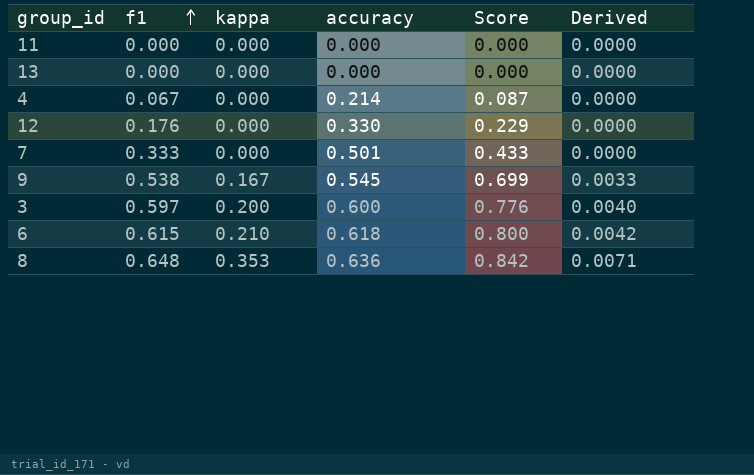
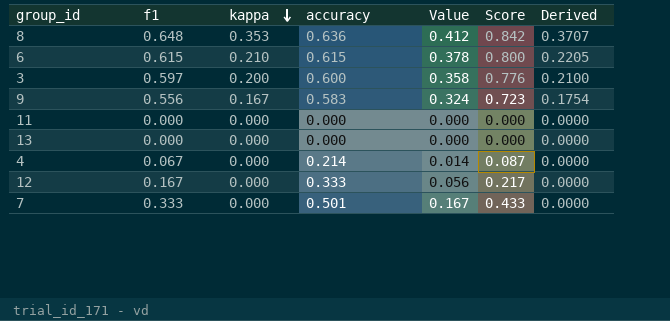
row order: f1 ascending -> kappa descending
column Value | formula: none -> [f1] * [accuracy]
column Derived | formula: [kappa] * 0.02 -> [kappa] * 1.05
6 | accuracy: 0.618 -> 0.615
9 | f1: 0.538 -> 0.556
9 | accuracy: 0.545 -> 0.583
9 | Score: 0.699 -> 0.723
12 | f1: 0.176 -> 0.167
12 | accuracy: 0.330 -> 0.333
12 | Score: 0.229 -> 0.217

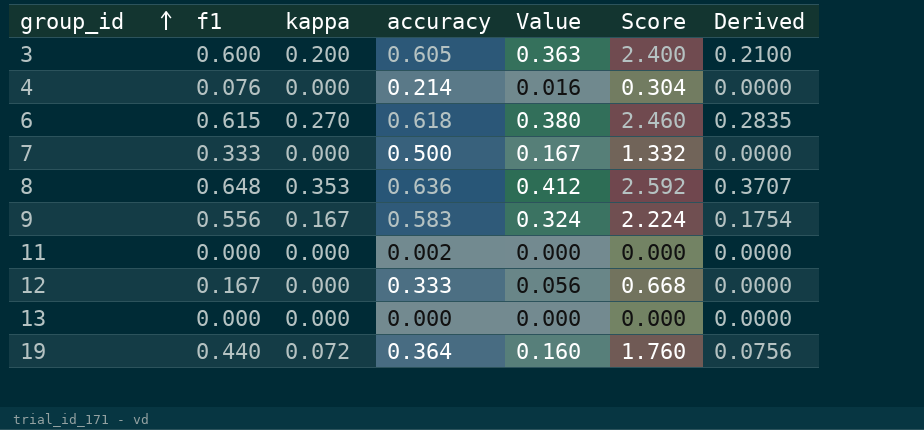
row order: kappa descending -> group_id ascending
column Score | formula: [f1] * 1.3 -> [f1] * 4
3 | f1: 0.597 -> 0.600
3 | accuracy: 0.600 -> 0.605
3 | Value: 0.358 -> 0.363
4 | f1: 0.067 -> 0.076
4 | Value: 0.014 -> 0.016
6 | kappa: 0.210 -> 0.270
6 | accuracy: 0.615 -> 0.618
6 | Value: 0.378 -> 0.380
6 | Derived: 0.2205 -> 0.2835
7 | accuracy: 0.501 -> 0.500
11 | accuracy: 0.000 -> 0.002
row 19: none -> 0.440 | 0.072 | 0.364 | 0.160 | 1.760 | 0.0756

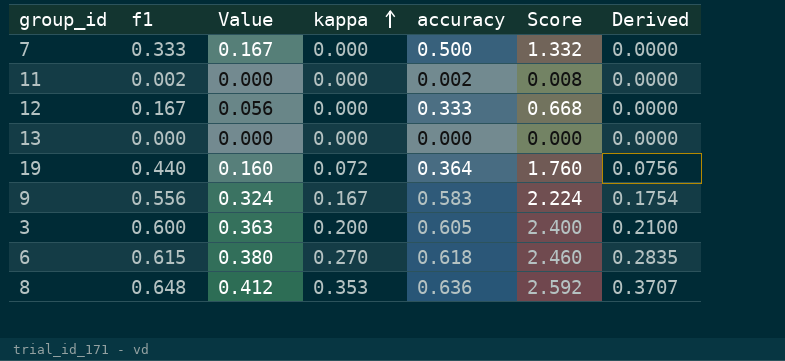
row order: group_id ascending -> kappa ascending
column Value | position: 5 -> 3
row 4: 0.076 | 0.000 | 0.214 | 0.016 | 0.304 | 0.0000 -> none
11 | f1: 0.000 -> 0.002
11 | Score: 0.000 -> 0.008

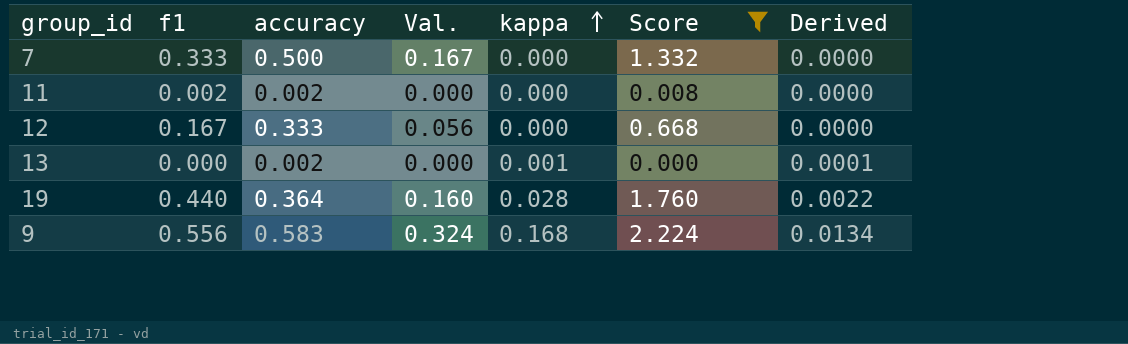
filter: none -> Score <= 2.224
column accuracy | position: 5 -> 3
column name: Value -> Val.
column Derived | formula: [kappa] * 1.05 -> [kappa] * 0.08
13 | accuracy: 0.000 -> 0.002
13 | kappa: 0.000 -> 0.001
19 | kappa: 0.072 -> 0.028
9 | kappa: 0.167 -> 0.168

